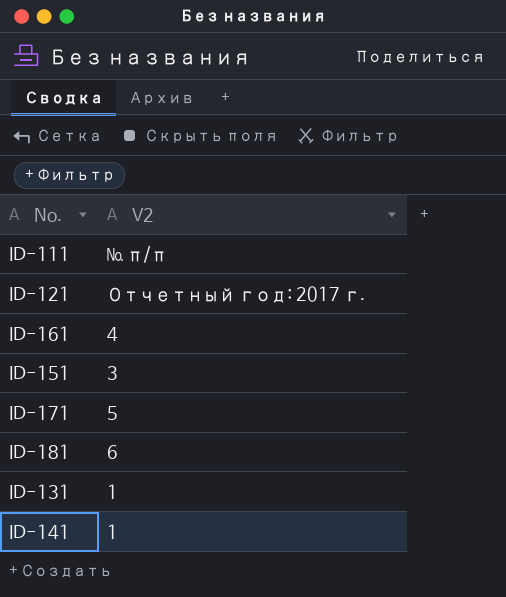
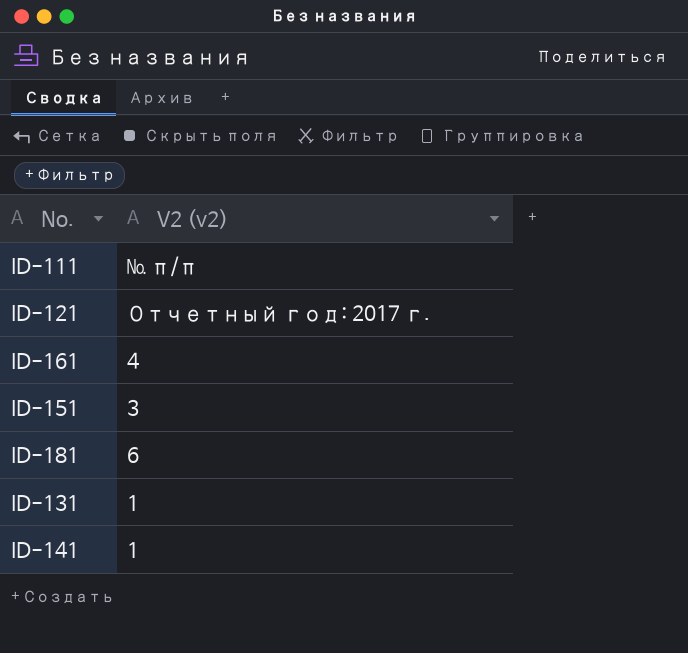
column name: V2 -> V2 (v2)
row ID-171: 5 -> none

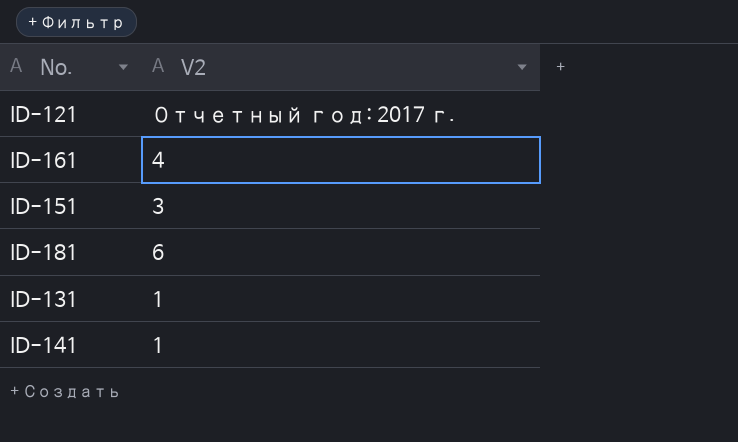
column name: V2 (v2) -> V2
row ID-111: № п/п -> none

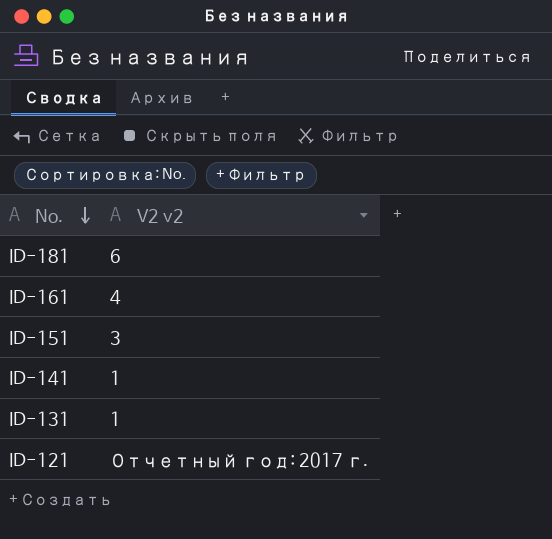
row order: none -> No. descending
column name: V2 -> V2 v2

